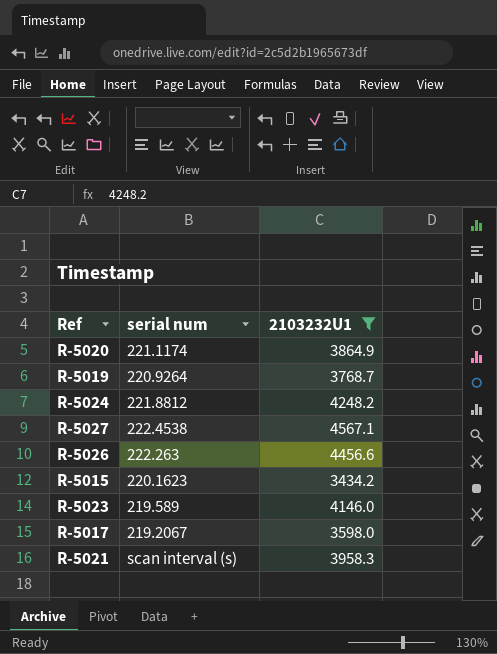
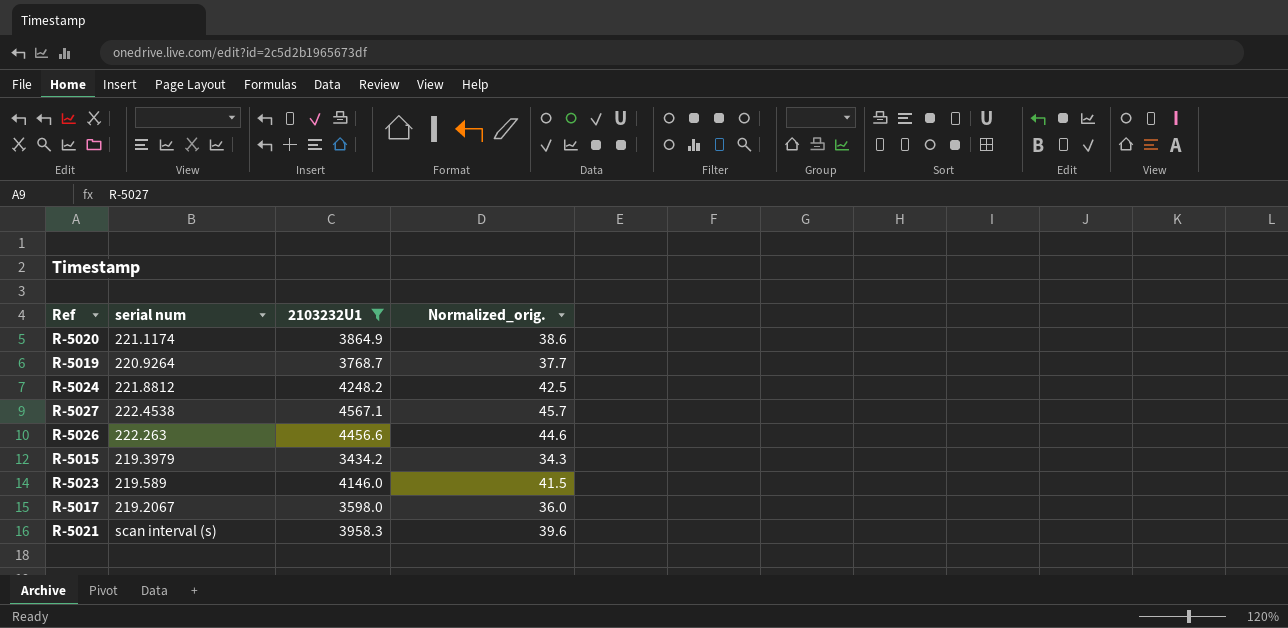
column Normalized_orig. | formula: none -> [2103232U1] * 0.01
R-5015 | serial num: 220.1623 -> 219.3979

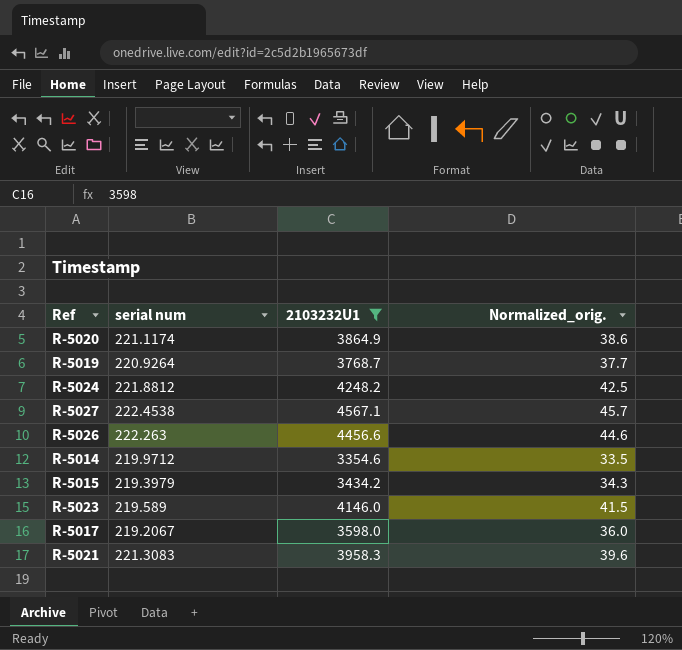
row R-5014: none -> 219.9712 | 3354.6 | 33.5
R-5021 | serial num: scan interval (s) -> 221.3083

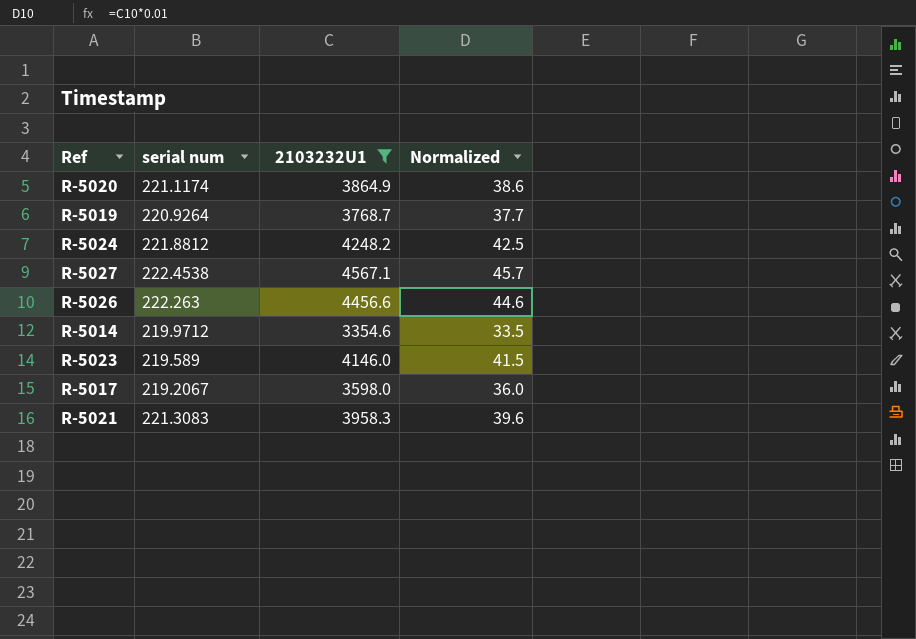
column name: Normalized_orig. -> Normalized
row R-5015: 219.3979 | 3434.2 | 34.3 -> none

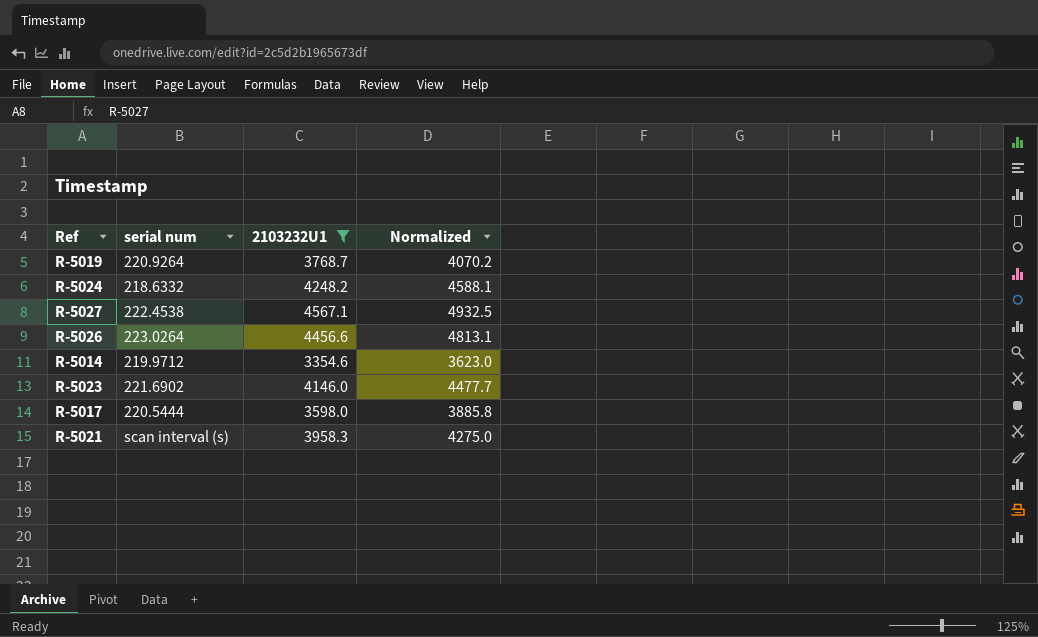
column Normalized | formula: [2103232U1] * 0.01 -> [2103232U1] * 1.08
row R-5020: 221.1174 | 3864.9 | 38.6 -> none
R-5024 | serial num: 221.8812 -> 218.6332
R-5026 | serial num: 222.263 -> 223.0264
R-5023 | serial num: 219.589 -> 221.6902
R-5017 | serial num: 219.2067 -> 220.5444
R-5021 | serial num: 221.3083 -> scan interval (s)

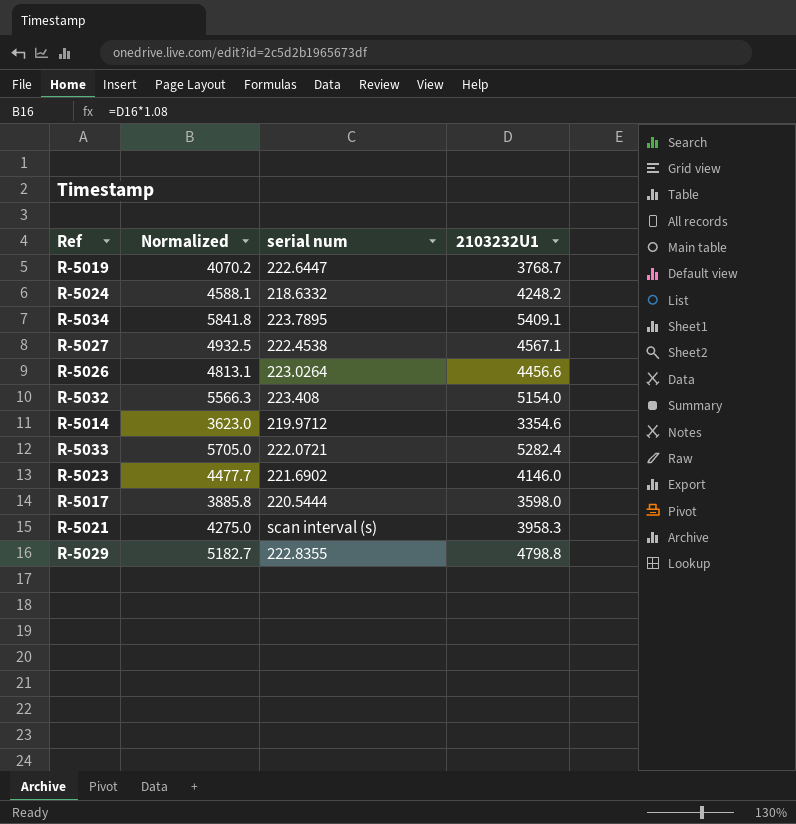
filter: 2103232U1 <= 4567.1 -> none
column Normalized | position: 4 -> 2
R-5019 | serial num: 220.9264 -> 222.6447

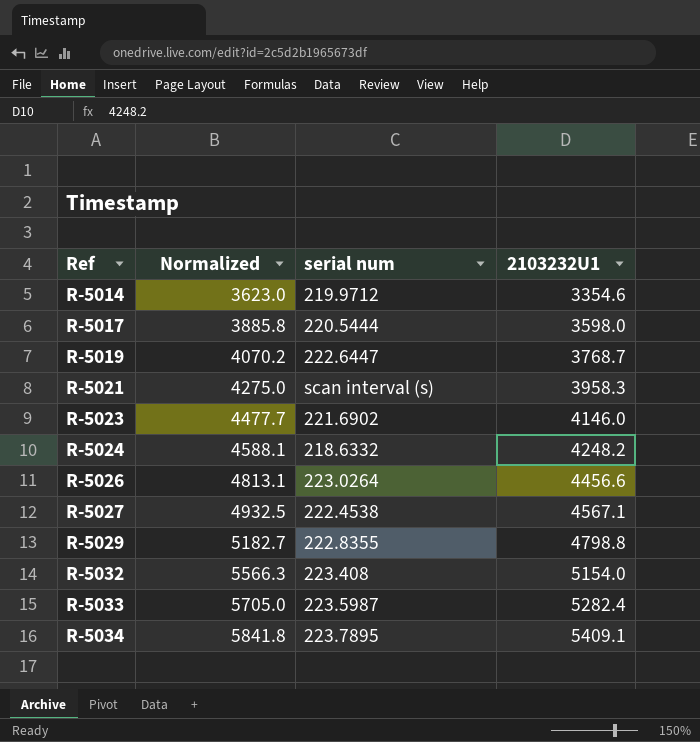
row order: none -> Ref ascending
R-5033 | serial num: 222.0721 -> 223.5987

